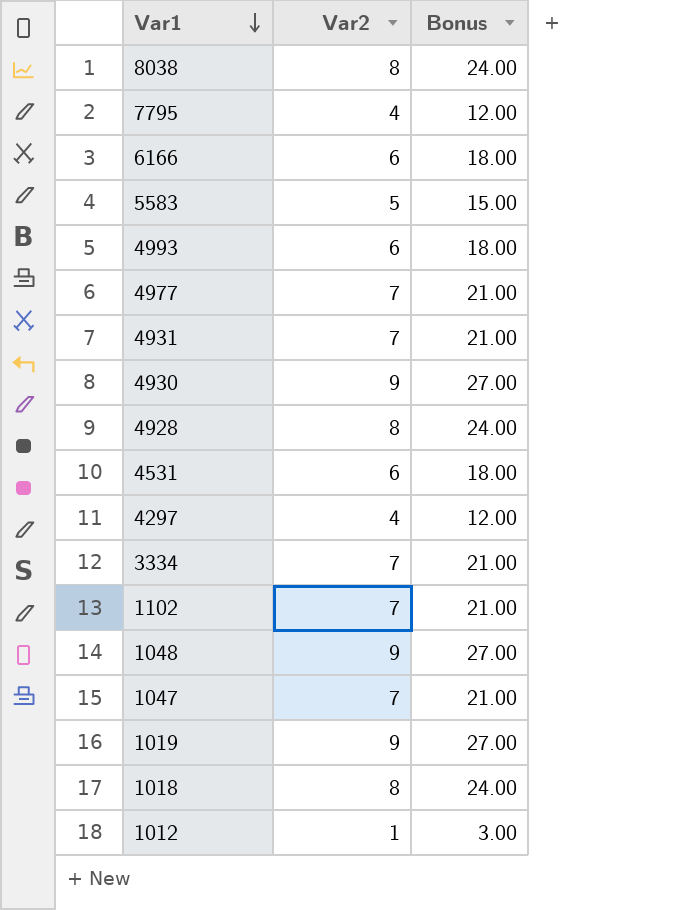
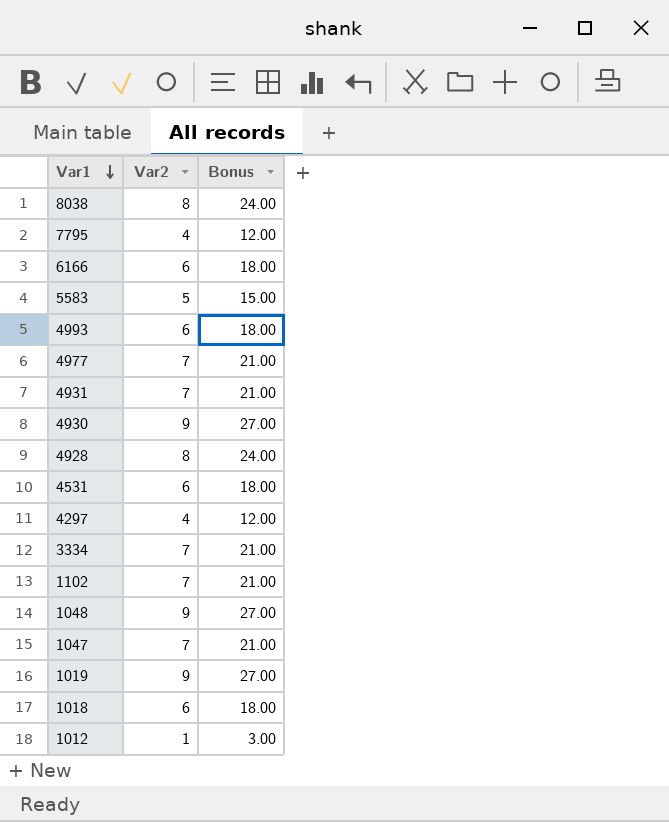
1018 | Var2: 8 -> 6
1018 | Bonus: 24.00 -> 18.00

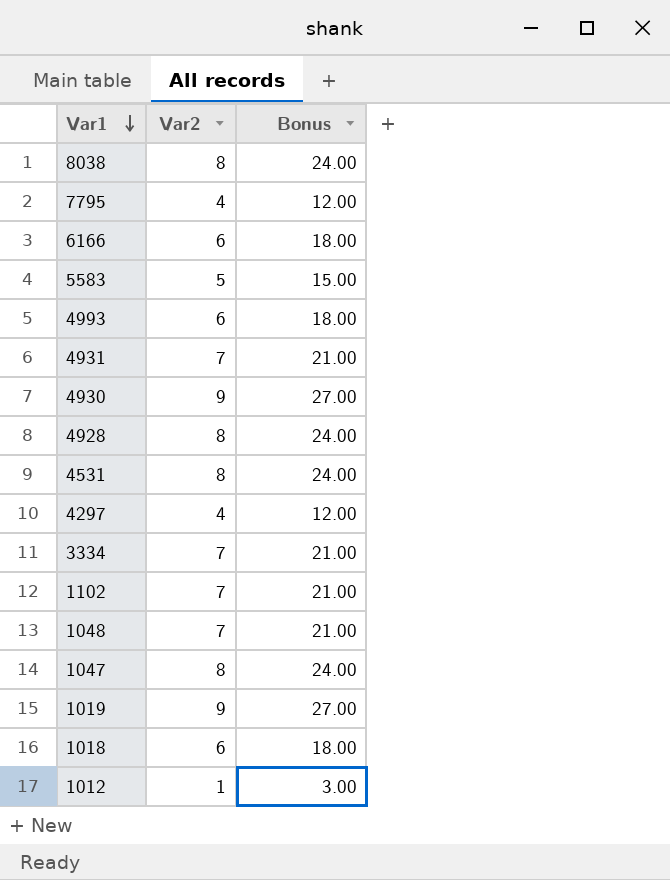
row 4977: 7 | 21.00 -> none
4531 | Var2: 6 -> 8
4531 | Bonus: 18.00 -> 24.00
1048 | Var2: 9 -> 7
1048 | Bonus: 27.00 -> 21.00
1047 | Var2: 7 -> 8
1047 | Bonus: 21.00 -> 24.00

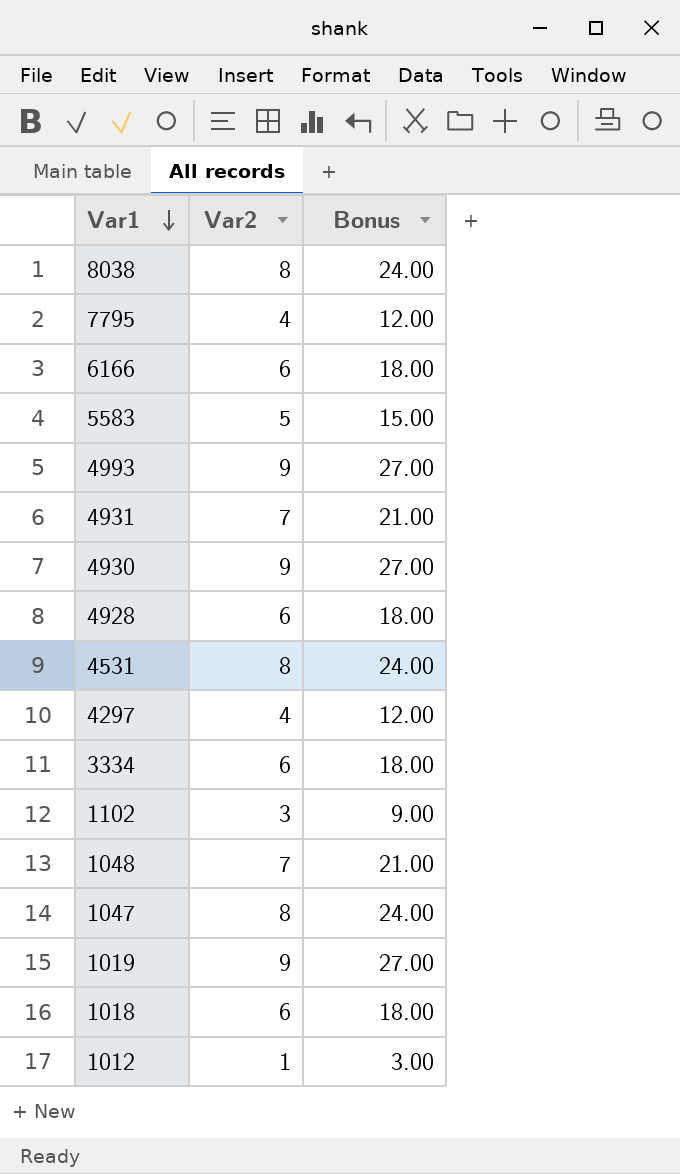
4993 | Var2: 6 -> 9
4993 | Bonus: 18.00 -> 27.00
4928 | Var2: 8 -> 6
4928 | Bonus: 24.00 -> 18.00
3334 | Var2: 7 -> 6
3334 | Bonus: 21.00 -> 18.00
1102 | Var2: 7 -> 3
1102 | Bonus: 21.00 -> 9.00

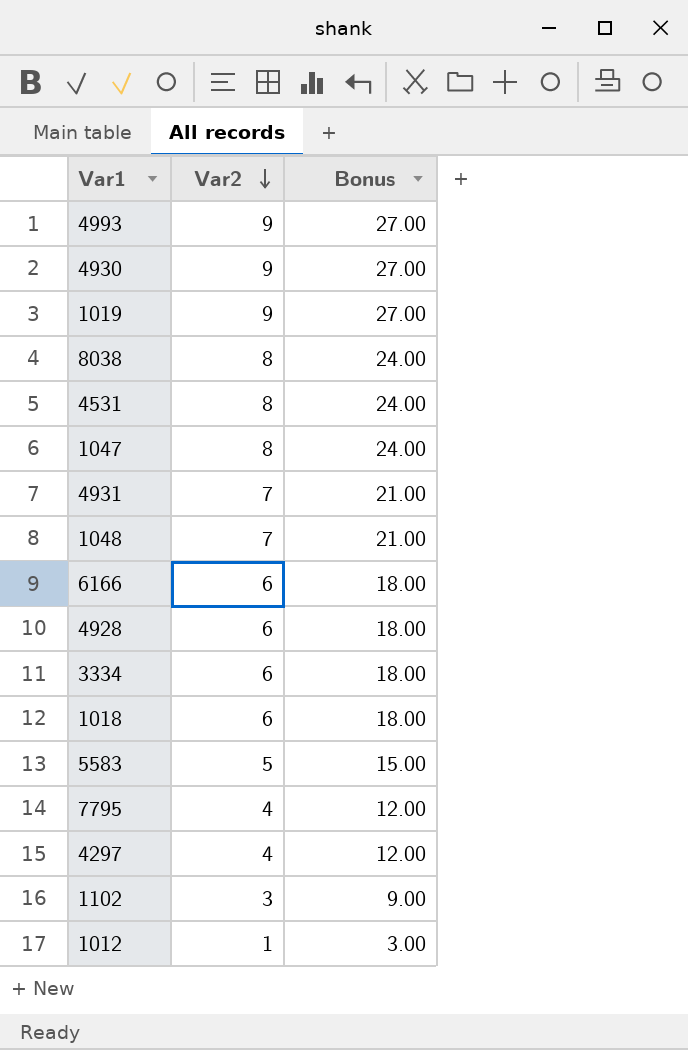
row order: Var1 descending -> Var2 descending

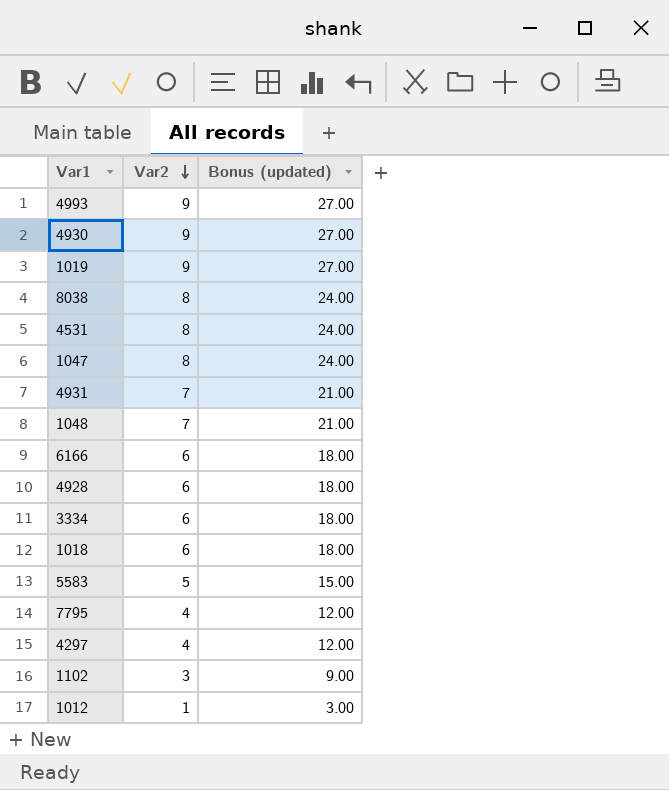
column name: Bonus -> Bonus (updated)

